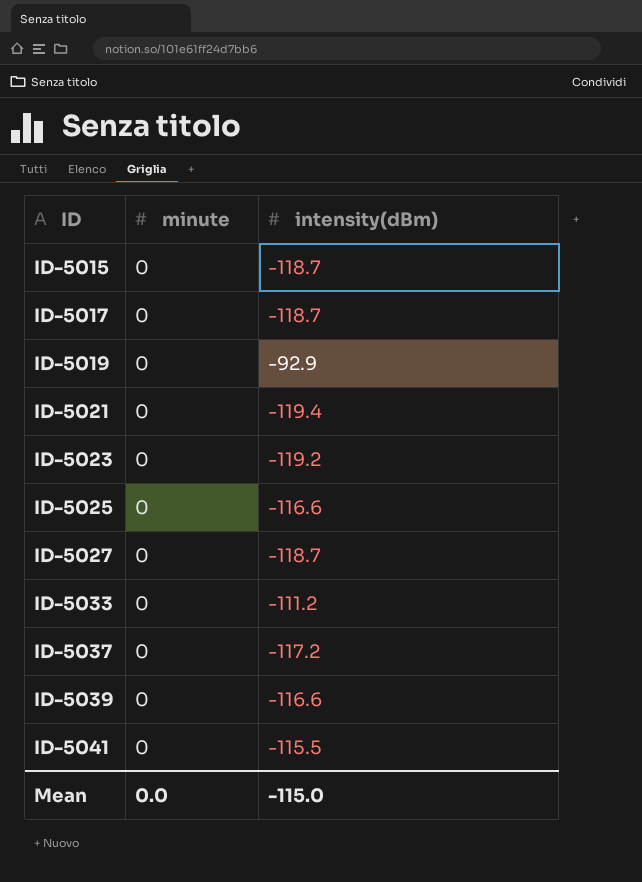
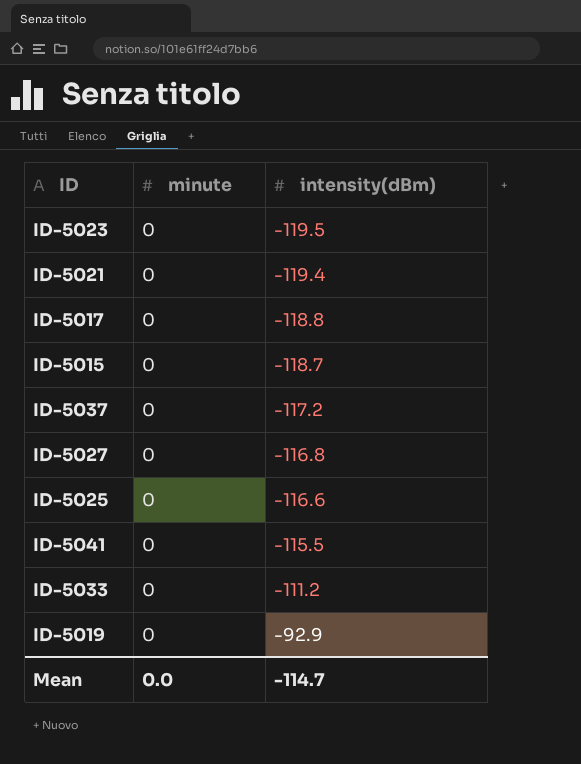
row order: ID ascending -> intensity(dBm) ascending
row ID-5039: 0 | -116.6 -> none
ID-5023 | intensity(dBm): -119.2 -> -119.5
ID-5017 | intensity(dBm): -118.7 -> -118.8
ID-5027 | intensity(dBm): -118.7 -> -116.8
Mean | intensity(dBm): -115.0 -> -114.7

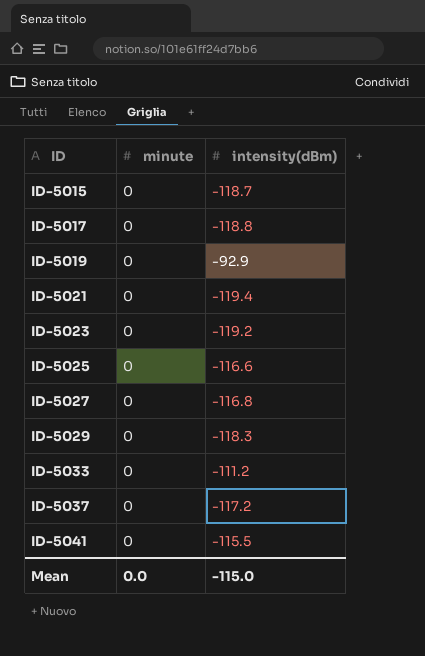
row order: intensity(dBm) ascending -> ID ascending
ID-5023 | intensity(dBm): -119.5 -> -119.2
row ID-5029: none -> 0 | -118.3
Mean | intensity(dBm): -114.7 -> -115.0

